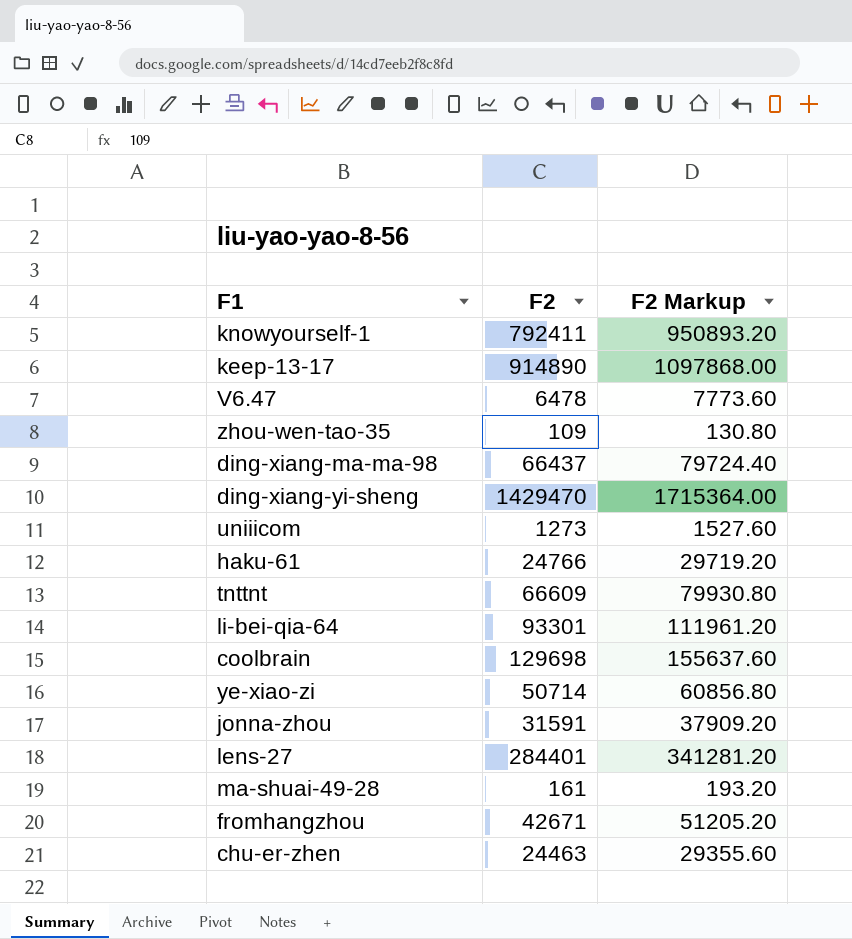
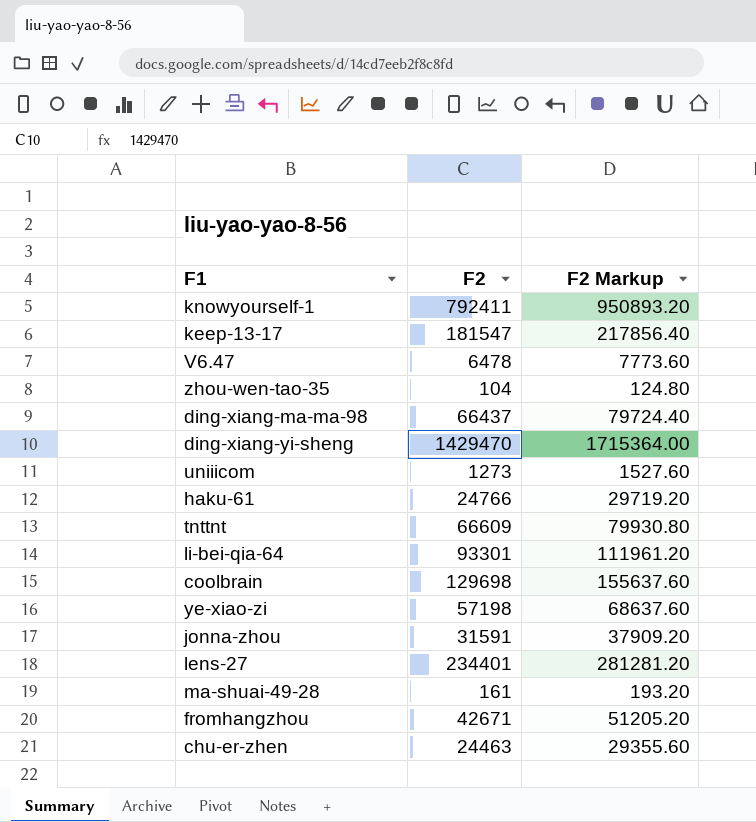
keep-13-17 | F2: 914890 -> 181547
keep-13-17 | F2 Markup: 1097868.00 -> 217856.40
zhou-wen-tao-35 | F2: 109 -> 104
zhou-wen-tao-35 | F2 Markup: 130.80 -> 124.80
ye-xiao-zi | F2: 50714 -> 57198
ye-xiao-zi | F2 Markup: 60856.80 -> 68637.60
lens-27 | F2: 284401 -> 234401
lens-27 | F2 Markup: 341281.20 -> 281281.20

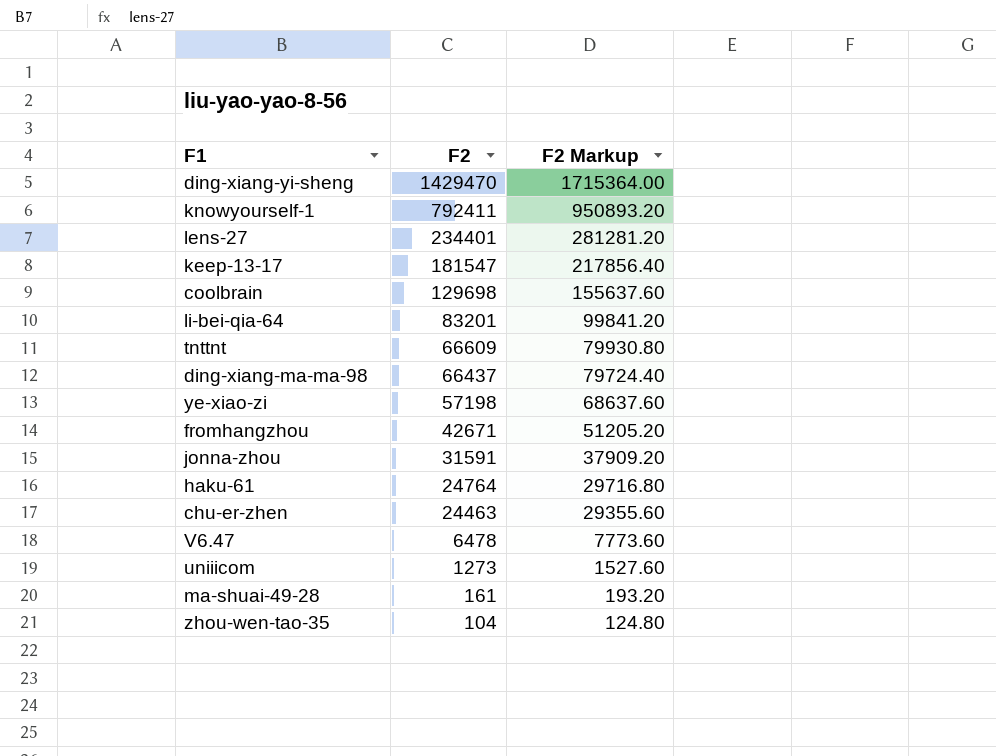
row order: none -> F2 descending
li-bei-qia-64 | F2: 93301 -> 83201
li-bei-qia-64 | F2 Markup: 111961.20 -> 99841.20
haku-61 | F2: 24766 -> 24764
haku-61 | F2 Markup: 29719.20 -> 29716.80

